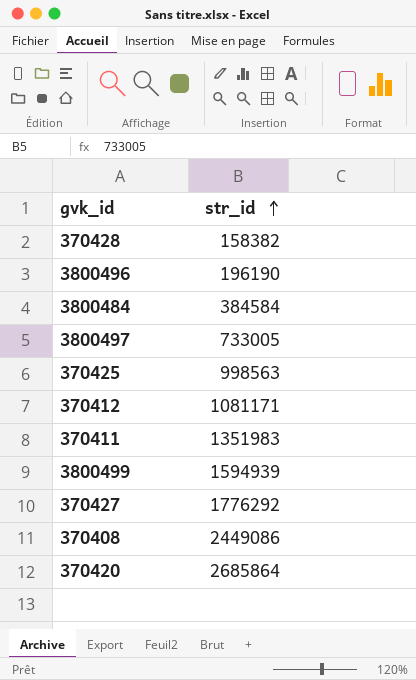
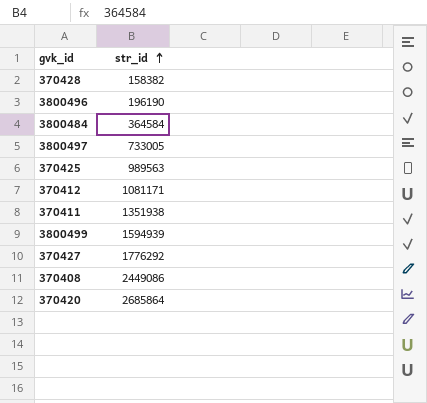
3800484 | str_id: 384584 -> 364584
370425 | str_id: 998563 -> 989563
370411 | str_id: 1351983 -> 1351938

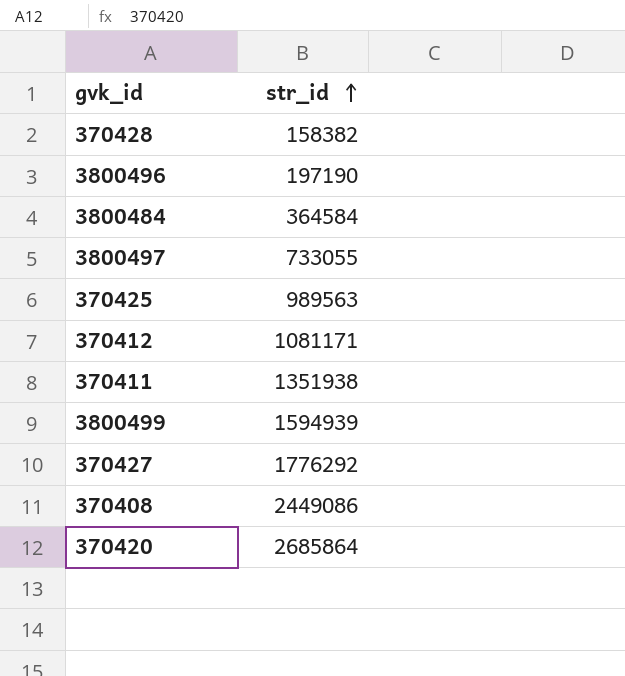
3800496 | str_id: 196190 -> 197190
3800497 | str_id: 733005 -> 733055

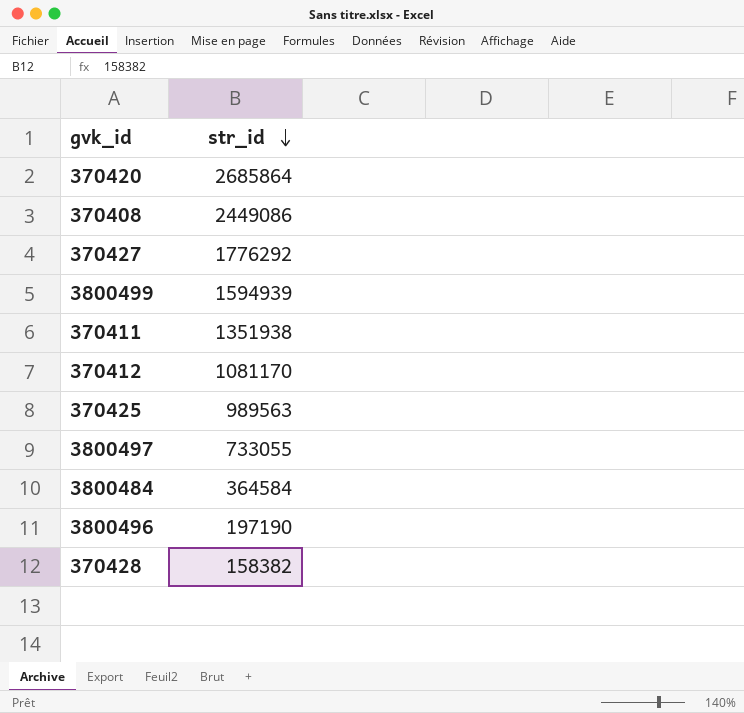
row order: str_id ascending -> str_id descending
370412 | str_id: 1081171 -> 1081170

